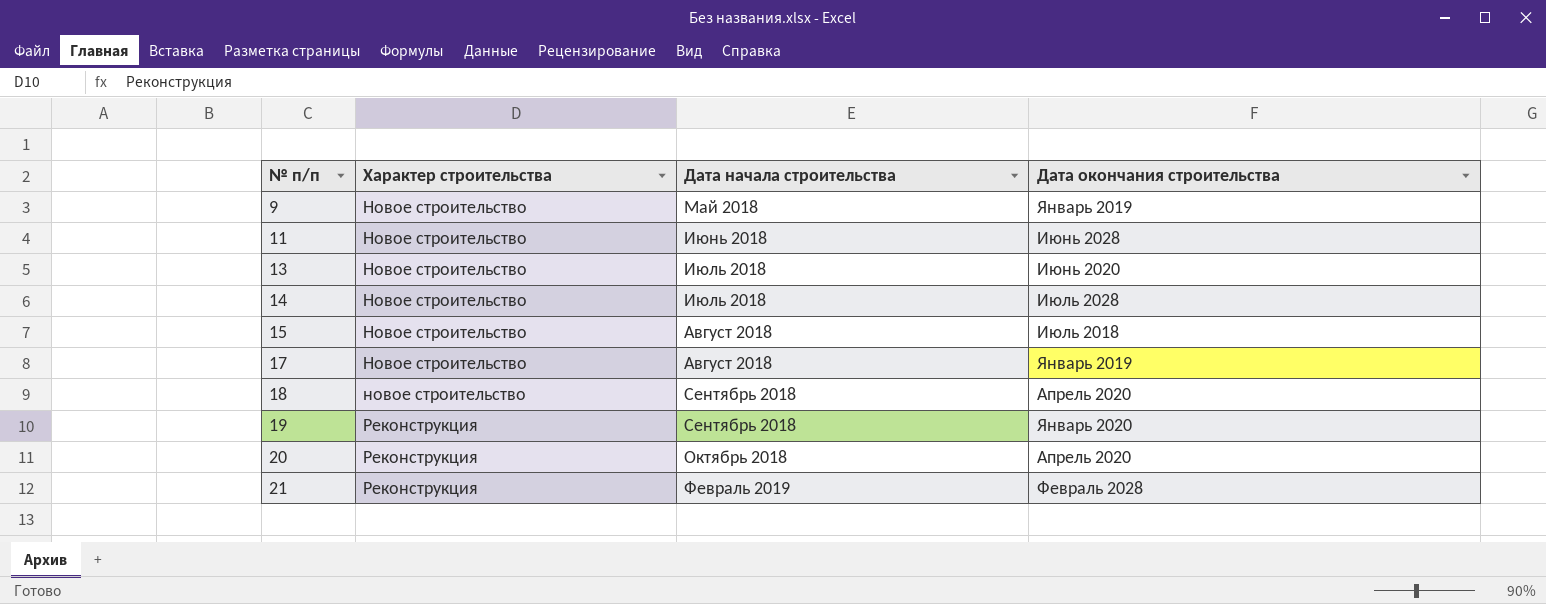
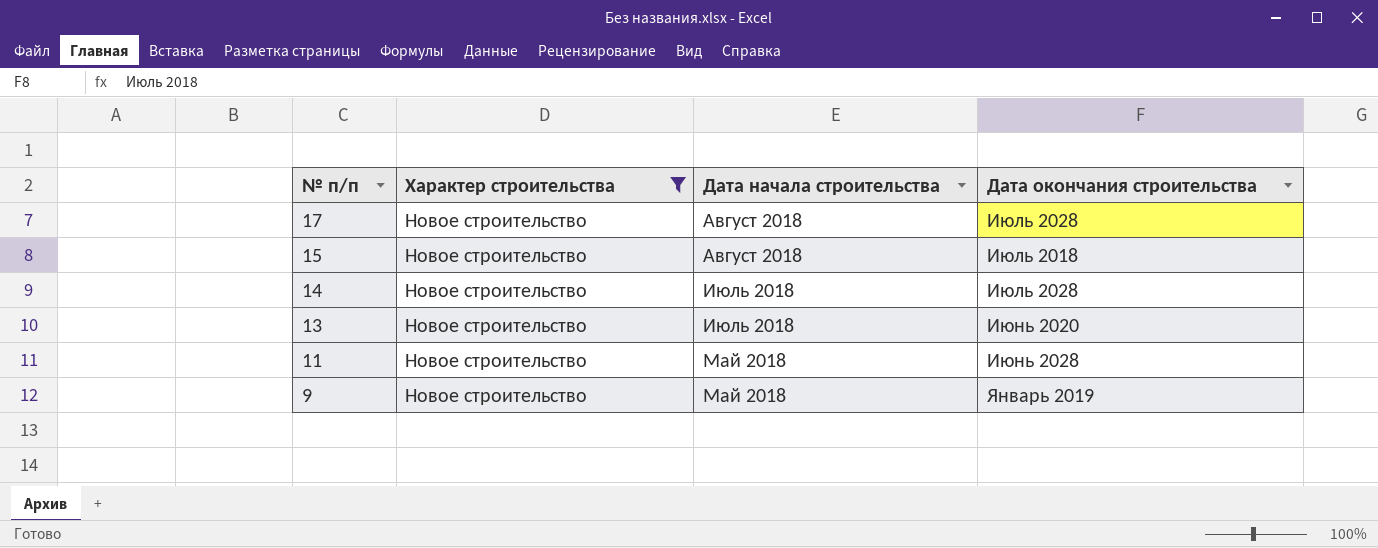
filter: none -> Характер строительства = Новое строительство
row order: № п/п ascending -> № п/п descending
17 | Дата окончания строительства: Январь 2019 -> Июль 2028
11 | Дата начала строительства: Июнь 2018 -> Май 2018

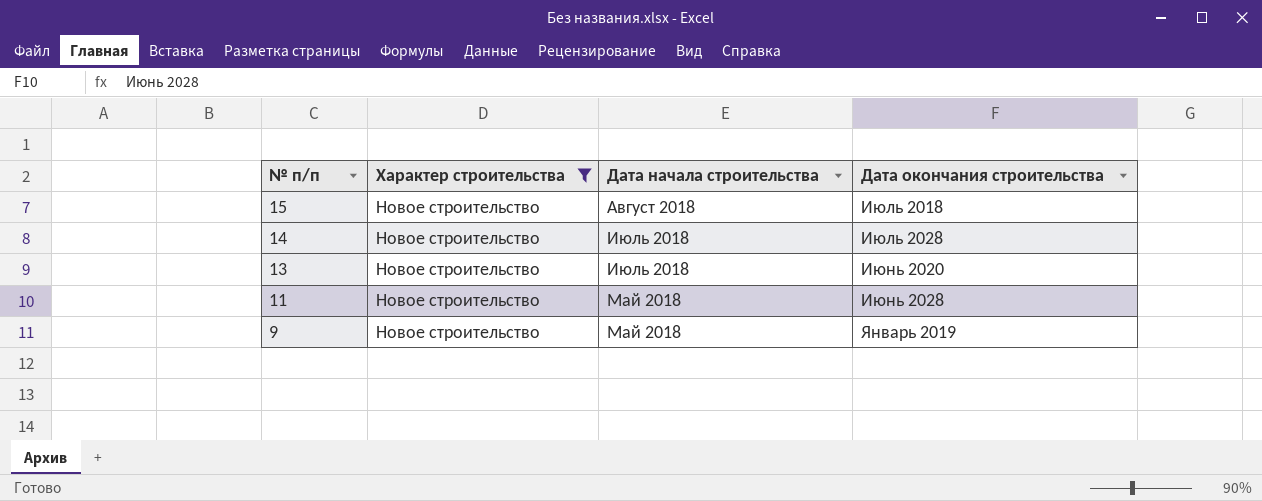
row 17: Новое строительство | Август 2018 | Июль 2028 -> none

